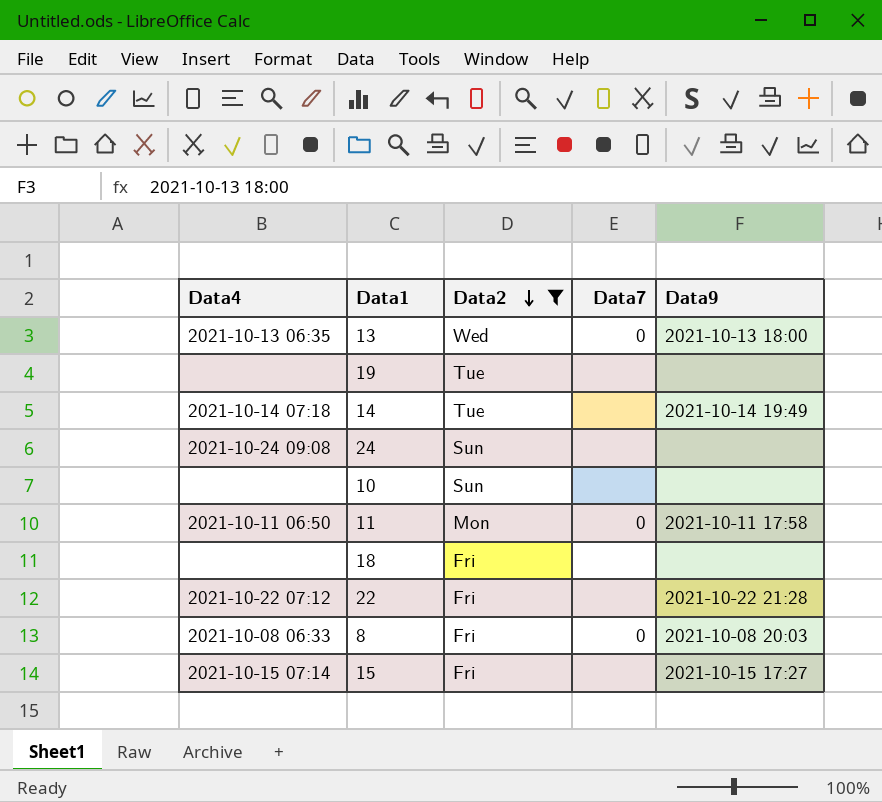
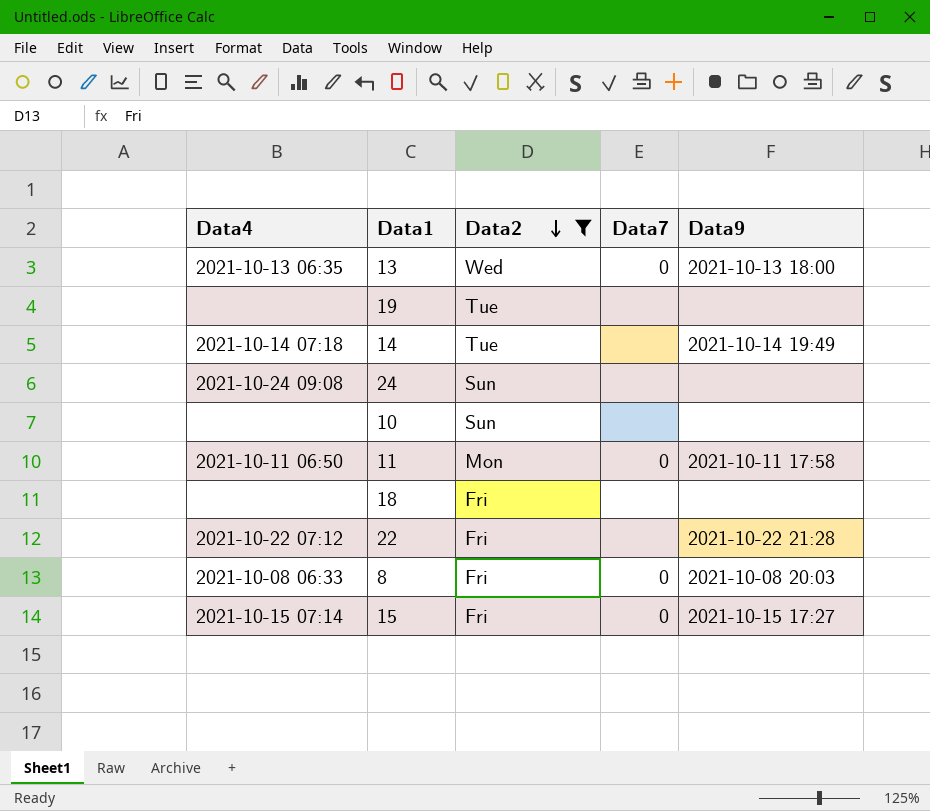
15 | Data7: none -> 0

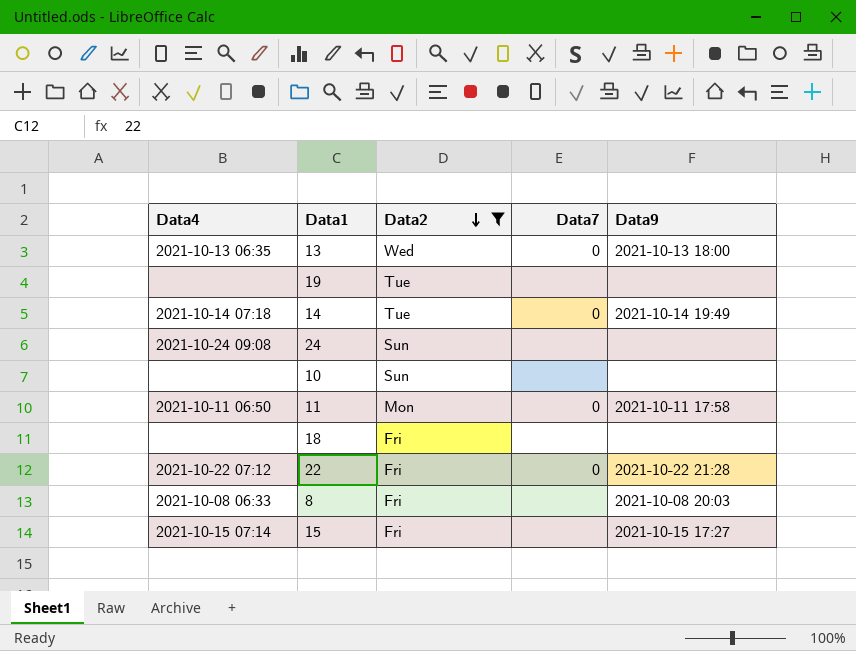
14 | Data7: none -> 0
22 | Data7: none -> 0
8 | Data7: 0 -> none
15 | Data7: 0 -> none

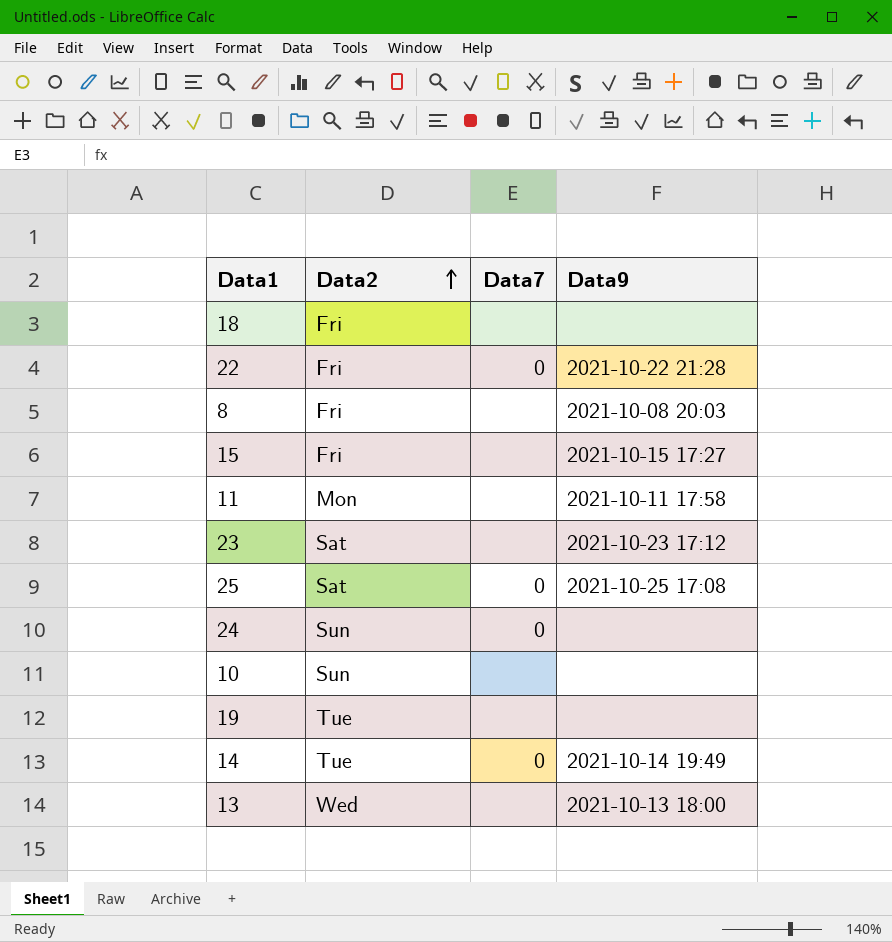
filter: Data2 != Sat -> none
row order: Data2 descending -> Data2 ascending
column Data4 | position: 1 -> none
11 | Data7: 0 -> none
24 | Data7: none -> 0
13 | Data7: 0 -> none

